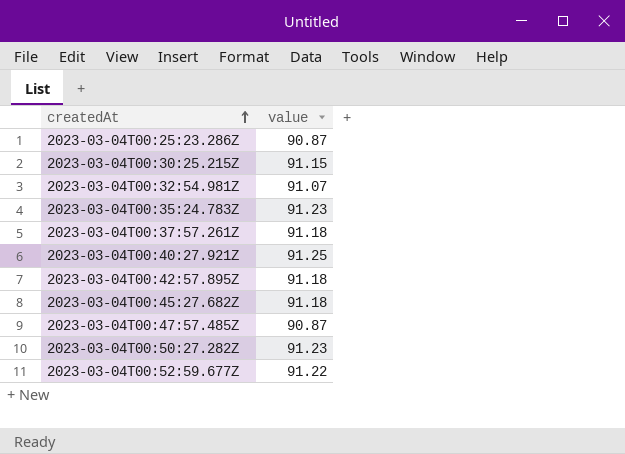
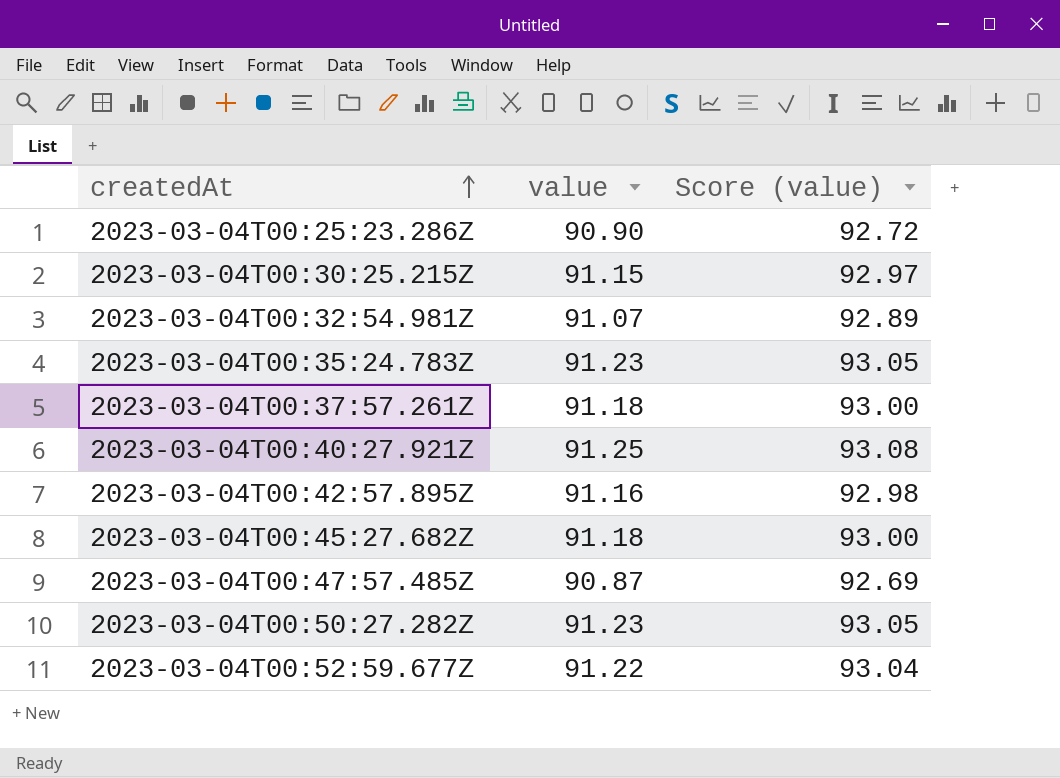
column Score (value) | formula: none -> [value] * 1.02
2023-03-04T00:25:23.286Z | value: 90.87 -> 90.90
2023-03-04T00:42:57.895Z | value: 91.18 -> 91.16

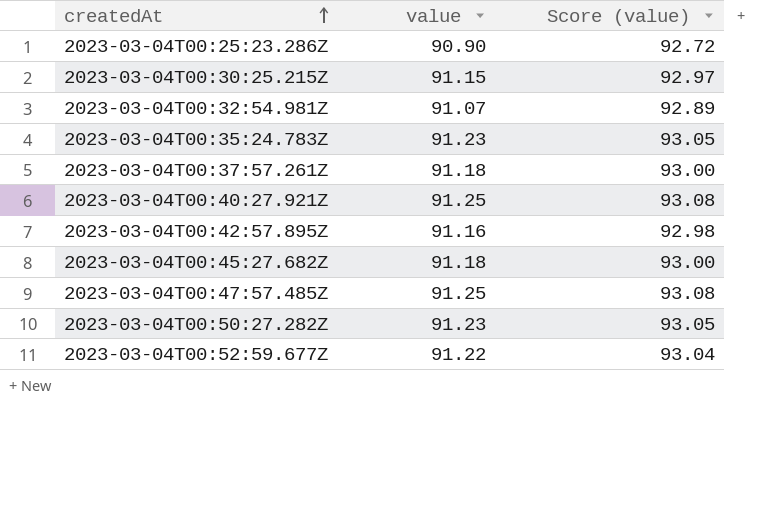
2023-03-04T00:47:57.485Z | value: 90.87 -> 91.25
2023-03-04T00:47:57.485Z | Score (value): 92.69 -> 93.08

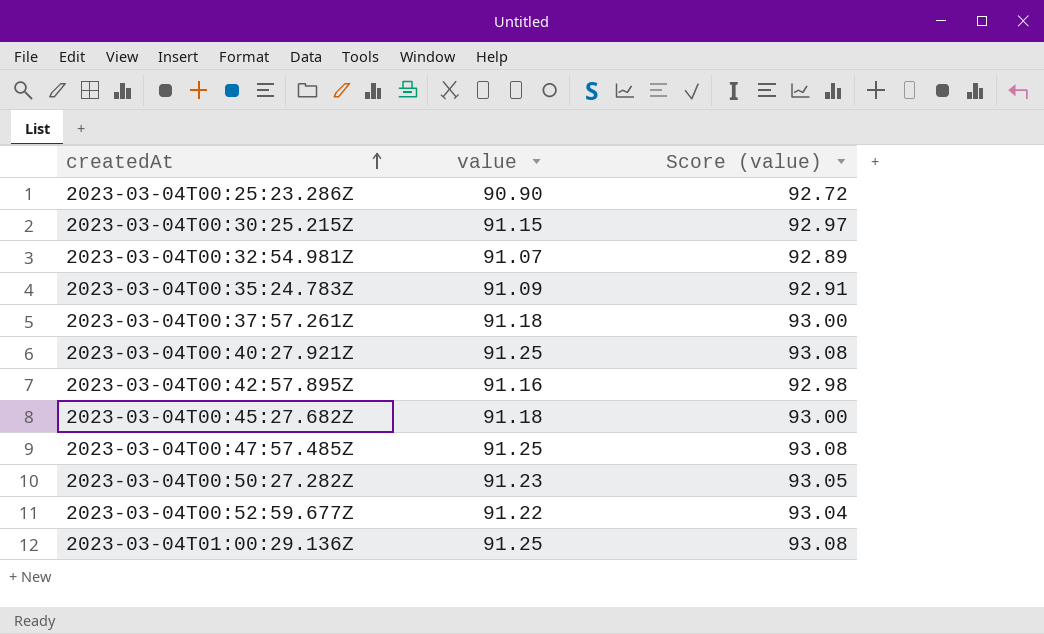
2023-03-04T00:35:24.783Z | value: 91.23 -> 91.09
2023-03-04T00:35:24.783Z | Score (value): 93.05 -> 92.91
row 2023-03-04T01:00:29.136Z: none -> 91.25 | 93.08

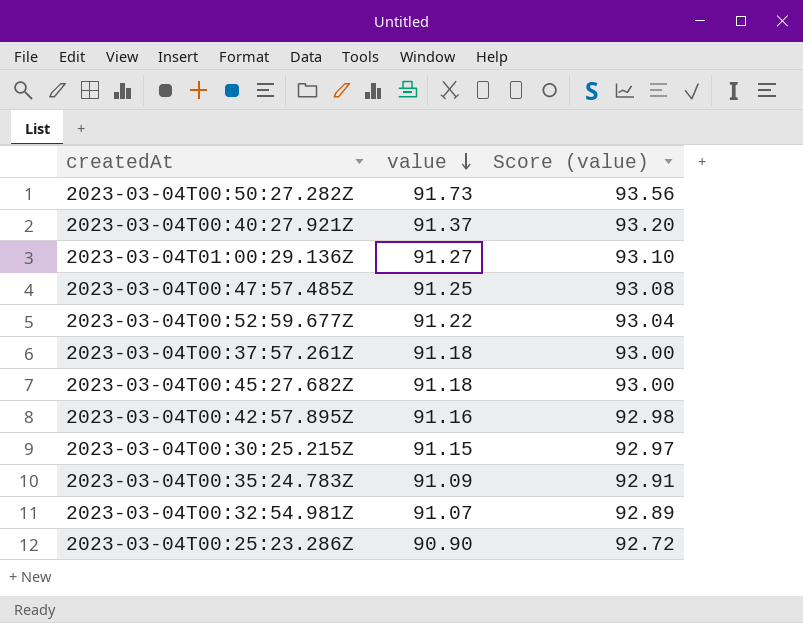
row order: createdAt ascending -> value descending
2023-03-04T00:50:27.282Z | value: 91.23 -> 91.73
2023-03-04T00:50:27.282Z | Score (value): 93.05 -> 93.56
2023-03-04T00:40:27.921Z | value: 91.25 -> 91.37
2023-03-04T00:40:27.921Z | Score (value): 93.08 -> 93.20
2023-03-04T01:00:29.136Z | value: 91.25 -> 91.27
2023-03-04T01:00:29.136Z | Score (value): 93.08 -> 93.10

